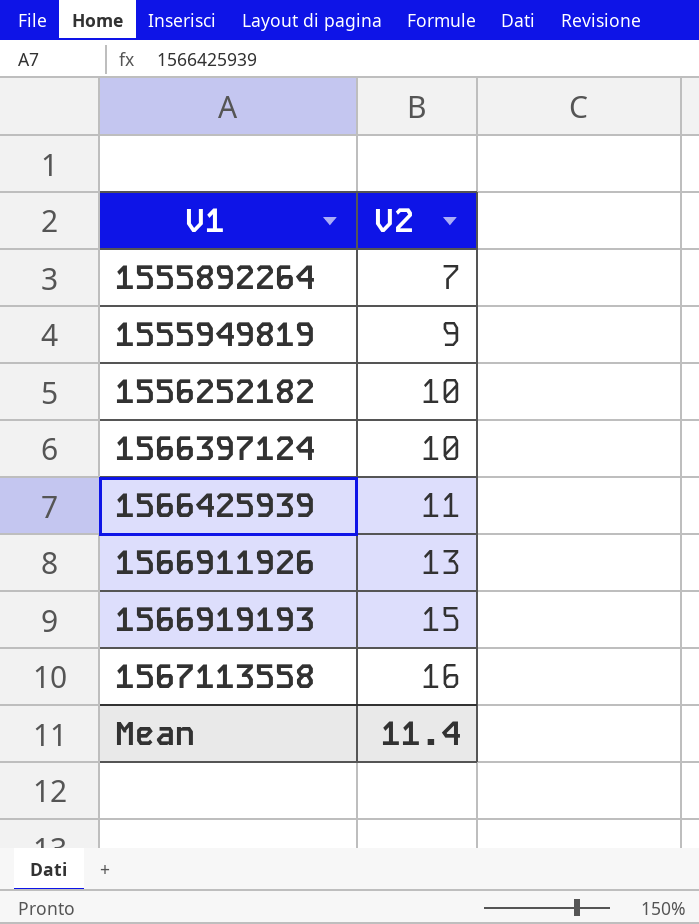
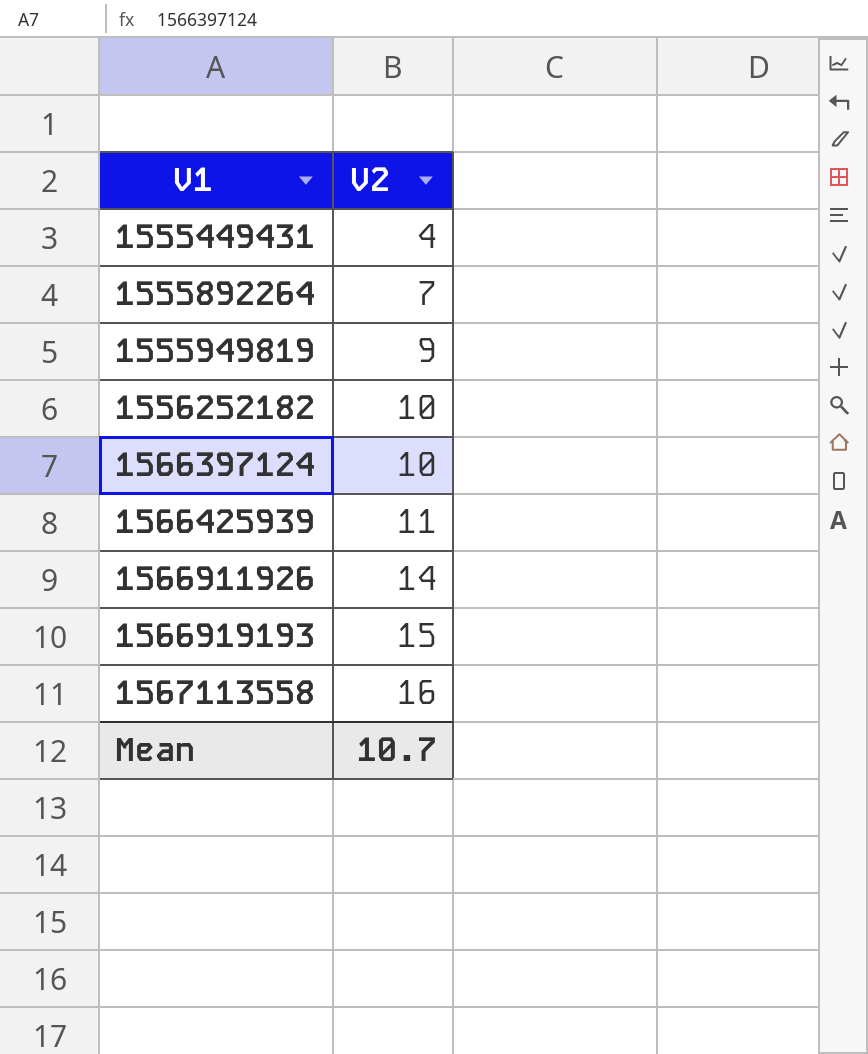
row 1555449431: none -> 4
1566911926 | V2: 13 -> 14
Mean | V2: 11.4 -> 10.7

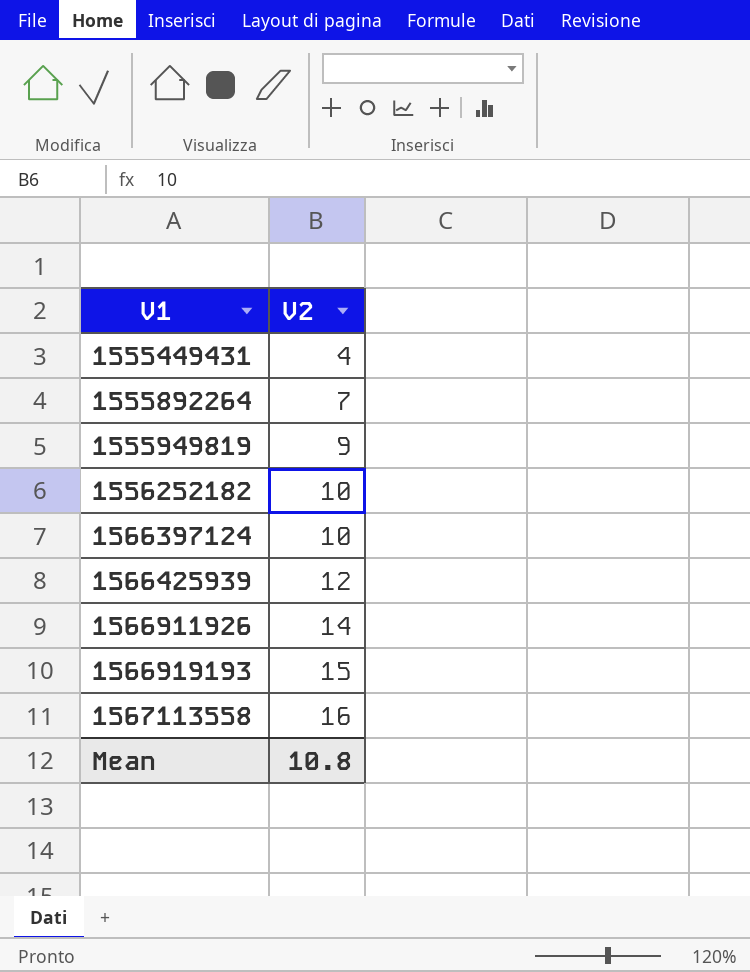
1566425939 | V2: 11 -> 12
Mean | V2: 10.7 -> 10.8

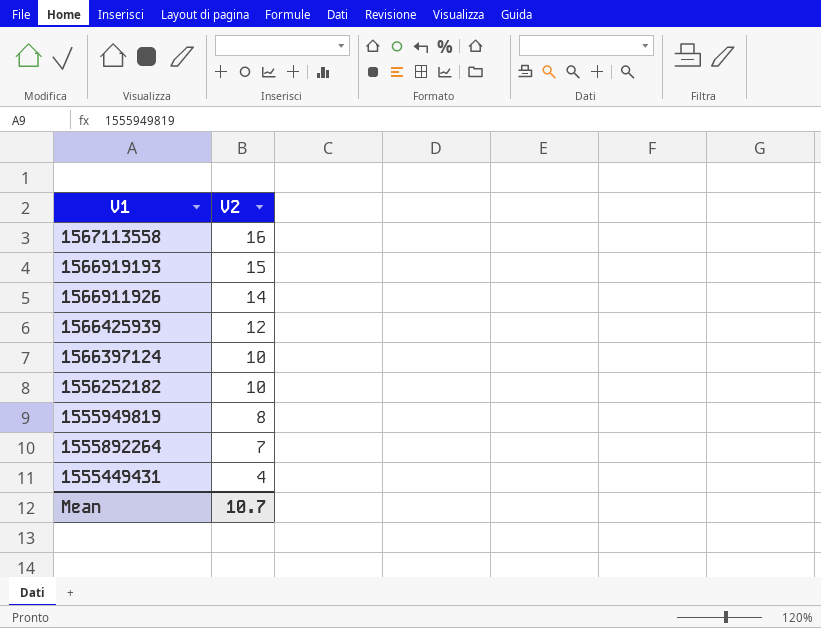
row order: V1 ascending -> V1 descending
1555949819 | V2: 9 -> 8
Mean | V2: 10.8 -> 10.7

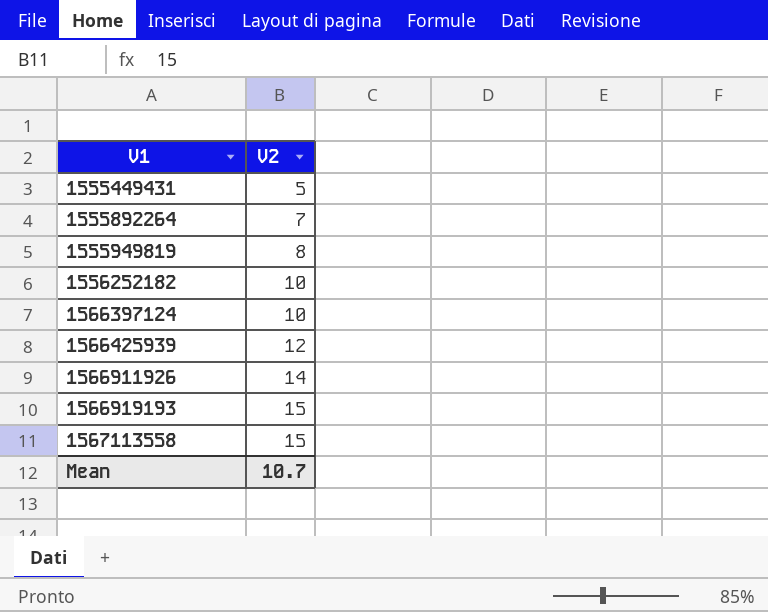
row order: V1 descending -> V1 ascending
1555449431 | V2: 4 -> 5
1567113558 | V2: 16 -> 15

